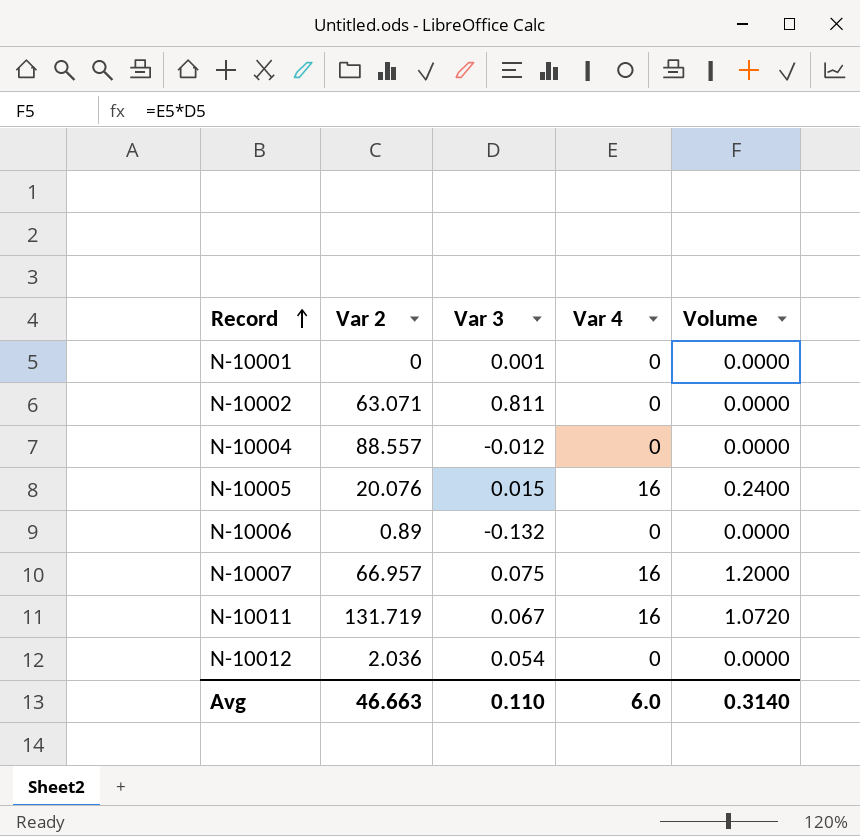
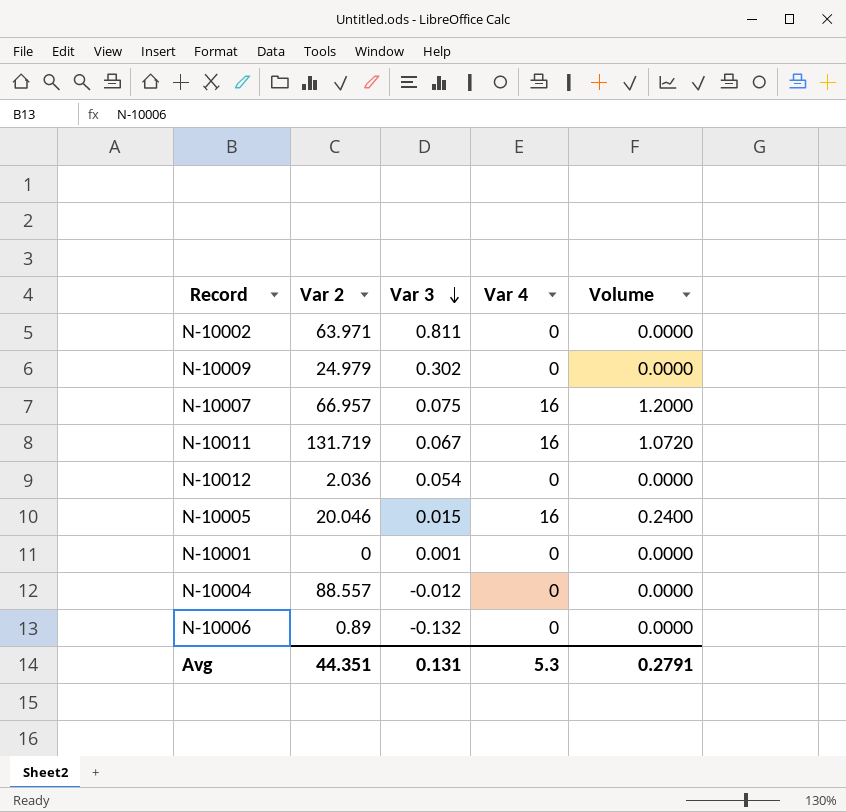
row order: Record ascending -> Var 3 descending
N-10002 | Var 2: 63.071 -> 63.971
row N-10009: none -> 24.979 | 0.302 | 0 | 0.0000
N-10005 | Var 2: 20.076 -> 20.046
Avg | Var 2: 46.663 -> 44.351
Avg | Var 3: 0.110 -> 0.131
Avg | Var 4: 6.0 -> 5.3
Avg | Volume: 0.3140 -> 0.2791

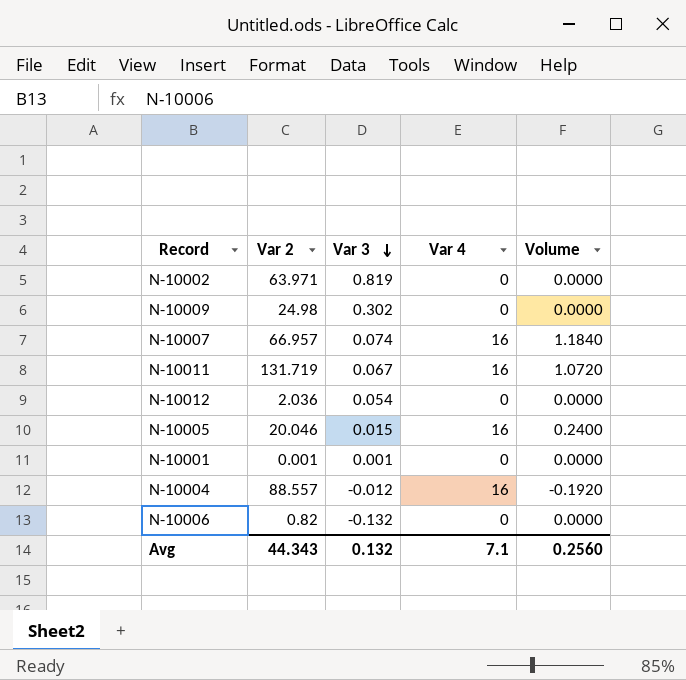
N-10002 | Var 3: 0.811 -> 0.819
N-10009 | Var 2: 24.979 -> 24.98
N-10007 | Var 3: 0.075 -> 0.074
N-10007 | Volume: 1.2000 -> 1.1840
N-10001 | Var 2: 0 -> 0.001
N-10004 | Var 4: 0 -> 16
N-10004 | Volume: 0.0000 -> -0.1920
N-10006 | Var 2: 0.89 -> 0.82
Avg | Var 2: 44.351 -> 44.343
Avg | Var 3: 0.131 -> 0.132
Avg | Var 4: 5.3 -> 7.1
Avg | Volume: 0.2791 -> 0.2560

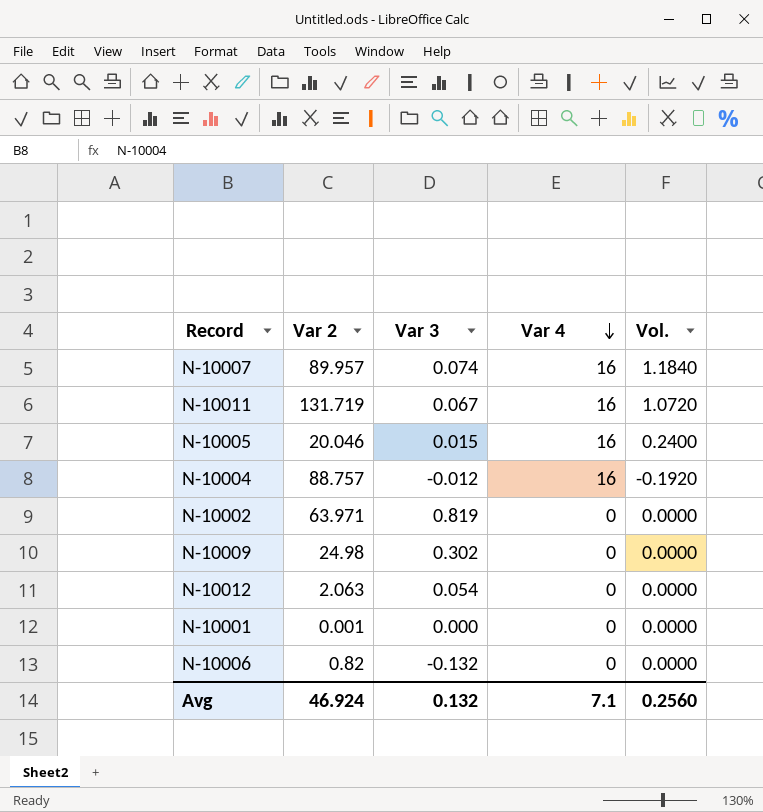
row order: Var 3 descending -> Var 4 descending
column name: Volume -> Vol.
N-10007 | Var 2: 66.957 -> 89.957
N-10004 | Var 2: 88.557 -> 88.757
N-10012 | Var 2: 2.036 -> 2.063
N-10001 | Var 3: 0.001 -> 0.000
Avg | Var 2: 44.343 -> 46.924

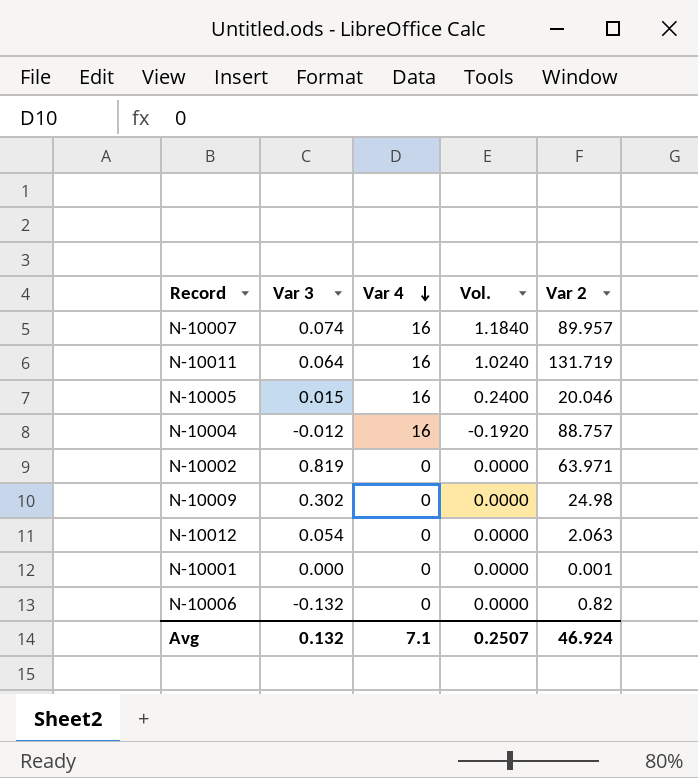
column Var 2 | position: 2 -> 5
N-10011 | Var 3: 0.067 -> 0.064
N-10011 | Vol.: 1.0720 -> 1.0240
Avg | Vol.: 0.2560 -> 0.2507

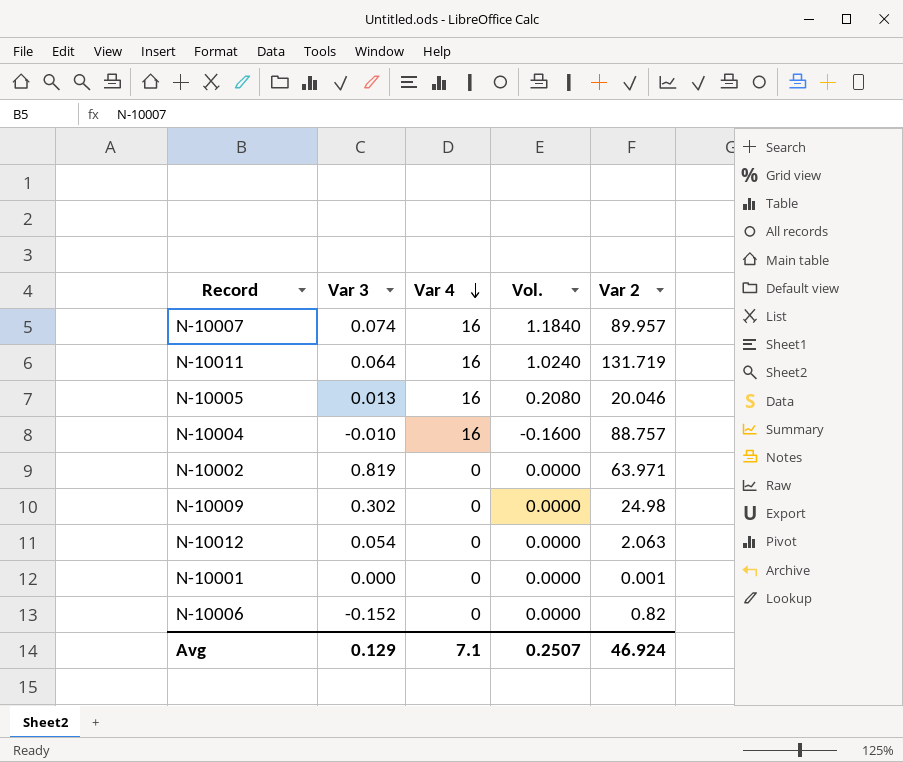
N-10005 | Var 3: 0.015 -> 0.013
N-10005 | Vol.: 0.2400 -> 0.2080
N-10004 | Var 3: -0.012 -> -0.010
N-10004 | Vol.: -0.1920 -> -0.1600
N-10006 | Var 3: -0.132 -> -0.152
Avg | Var 3: 0.132 -> 0.129

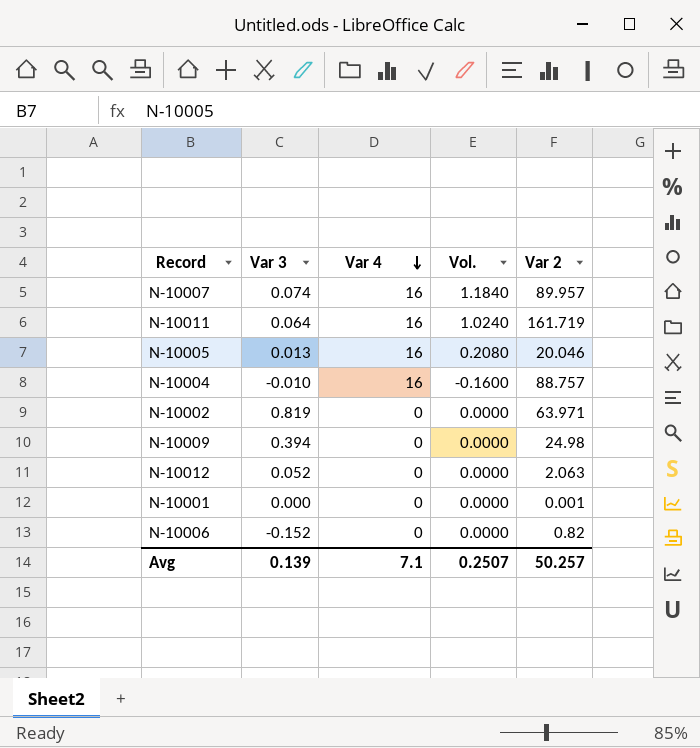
N-10011 | Var 2: 131.719 -> 161.719
N-10009 | Var 3: 0.302 -> 0.394
N-10012 | Var 3: 0.054 -> 0.052
Avg | Var 3: 0.129 -> 0.139
Avg | Var 2: 46.924 -> 50.257

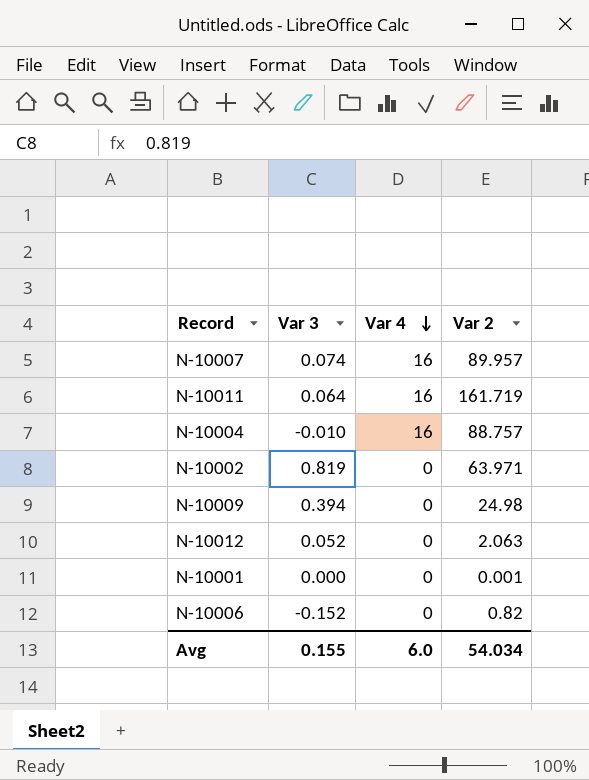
column Vol. | formula: [Var 3] * [Var 4] -> none
row N-10005: 0.013 | 16 | 0.2080 | 20.046 -> none
Avg | Var 3: 0.139 -> 0.155
Avg | Var 4: 7.1 -> 6.0
Avg | Var 2: 50.257 -> 54.034

